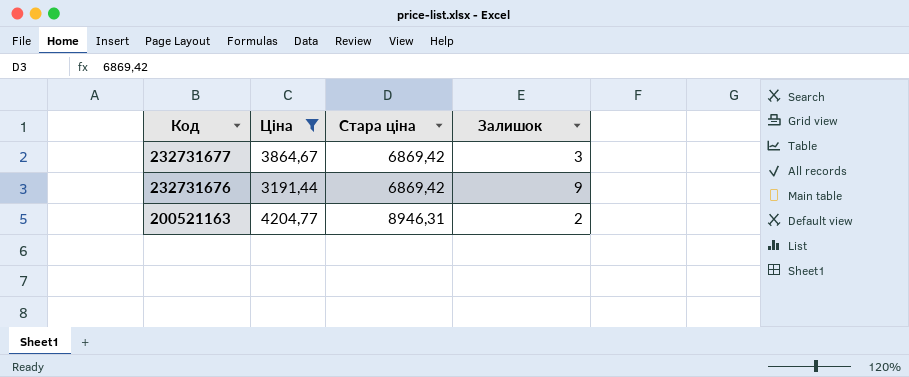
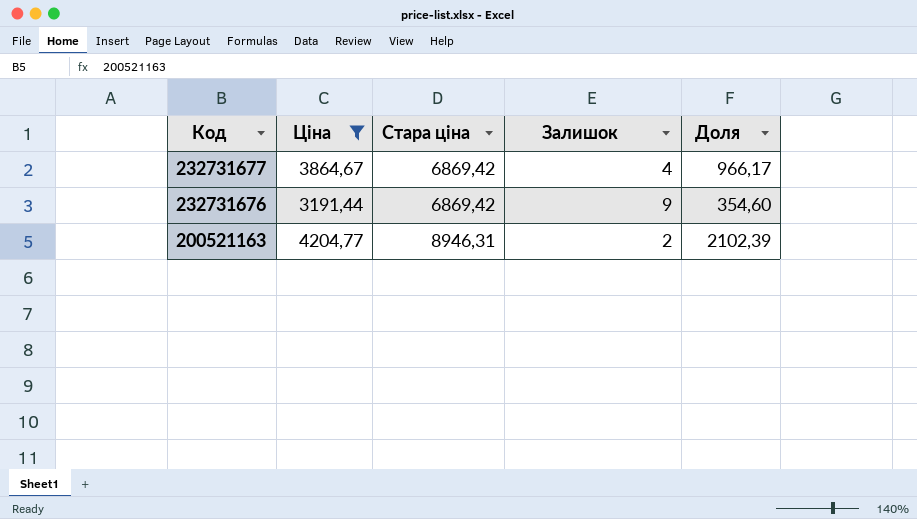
column Доля | formula: none -> [Ціна] / [Залишок]
232731677 | Залишок: 3 -> 4

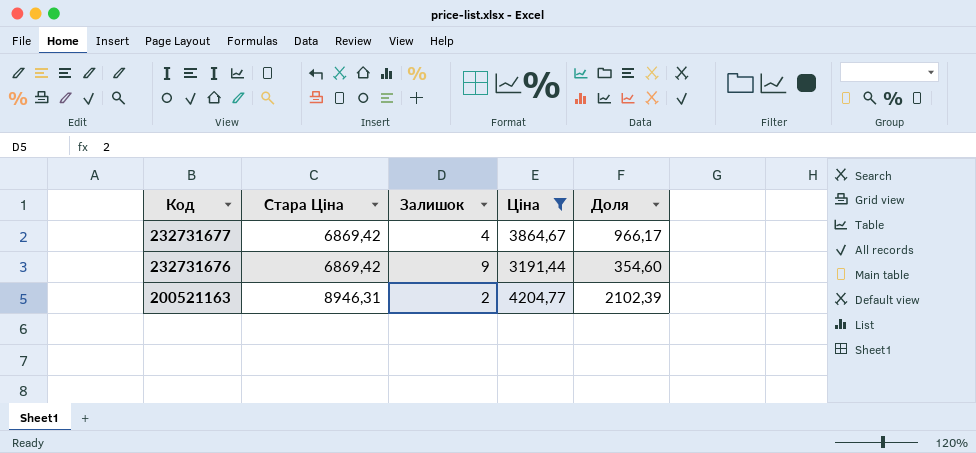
column name: Стара ціна -> Стара Ціна
column Ціна | position: 2 -> 4

